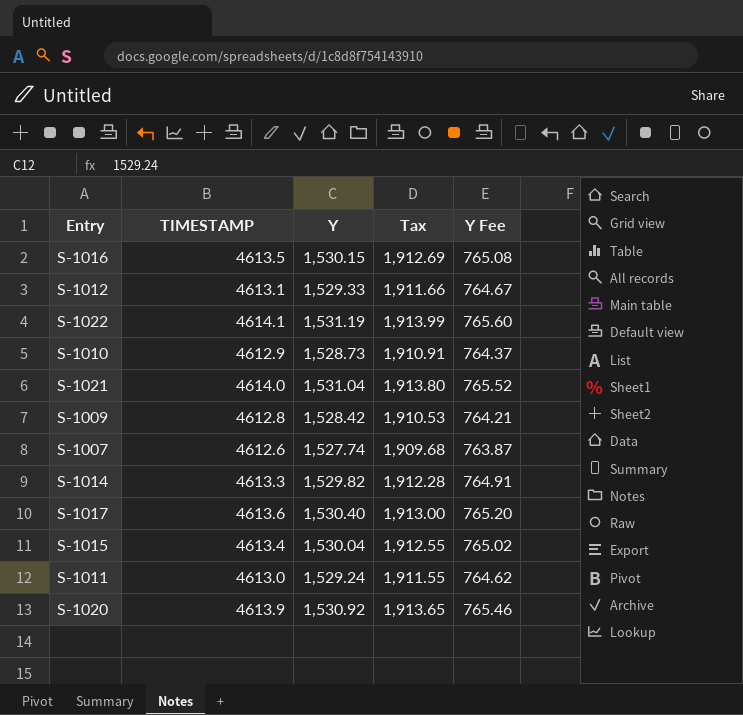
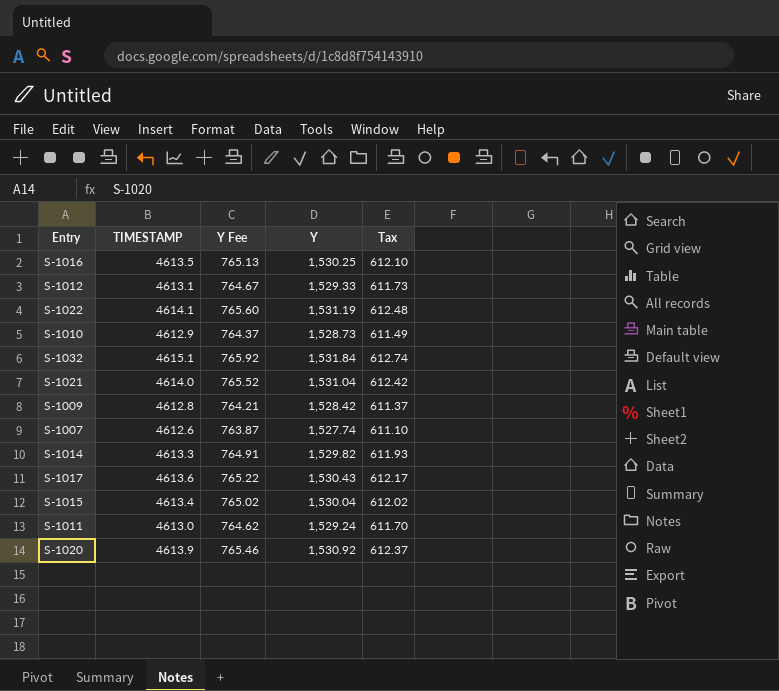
column Y Fee | position: 5 -> 3
column Tax | formula: [Y] * 1.25 -> [Y] * 0.4
S-1016 | Y Fee: 765.08 -> 765.13
S-1016 | Y: 1,530.15 -> 1,530.25
row S-1032: none -> 4615.1 | 765.92 | 1,531.84 | 612.74
S-1017 | Y Fee: 765.20 -> 765.22
S-1017 | Y: 1,530.40 -> 1,530.43

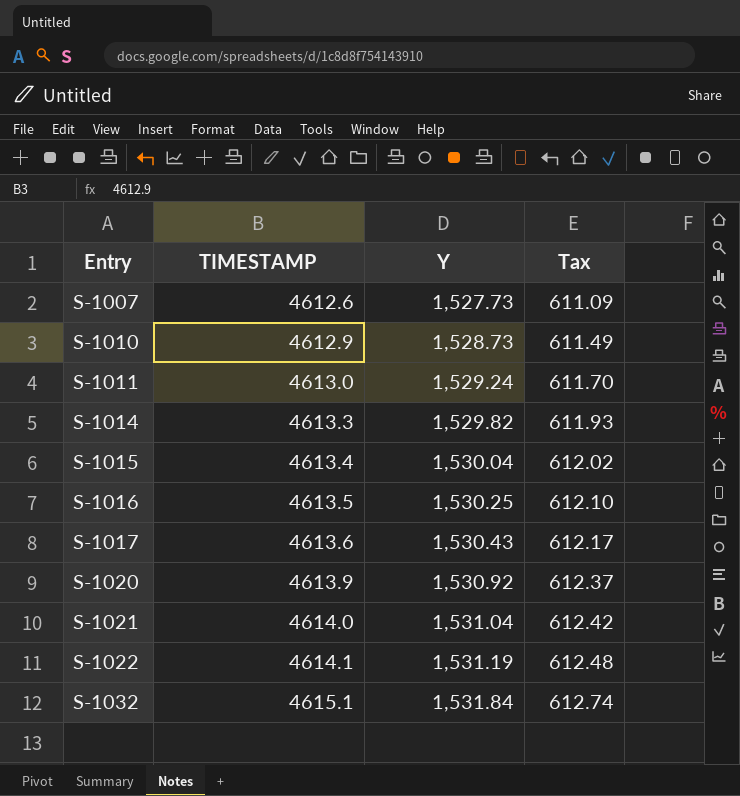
row order: none -> Entry ascending
column Y Fee | formula: [Y] * 0.5 -> none
row S-1012: 4613.1 | 764.67 | 1,529.33 | 611.73 -> none
row S-1009: 4612.8 | 764.21 | 1,528.42 | 611.37 -> none
S-1007 | Y: 1,527.74 -> 1,527.73
S-1007 | Tax: 611.10 -> 611.09

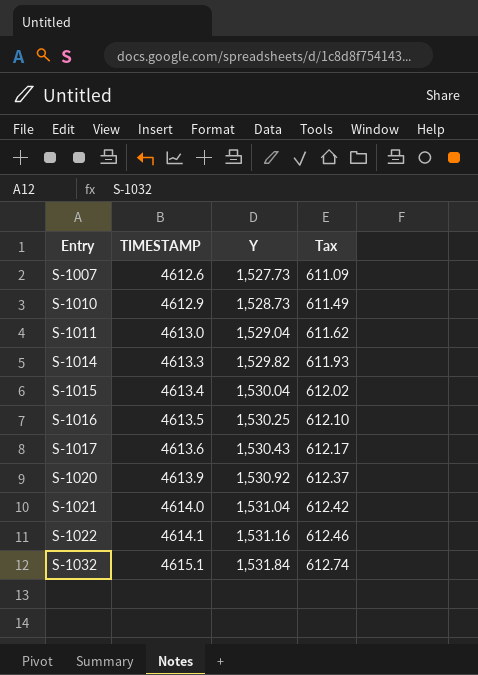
S-1011 | Y: 1,529.24 -> 1,529.04
S-1011 | Tax: 611.70 -> 611.62
S-1022 | Y: 1,531.19 -> 1,531.16
S-1022 | Tax: 612.48 -> 612.46

